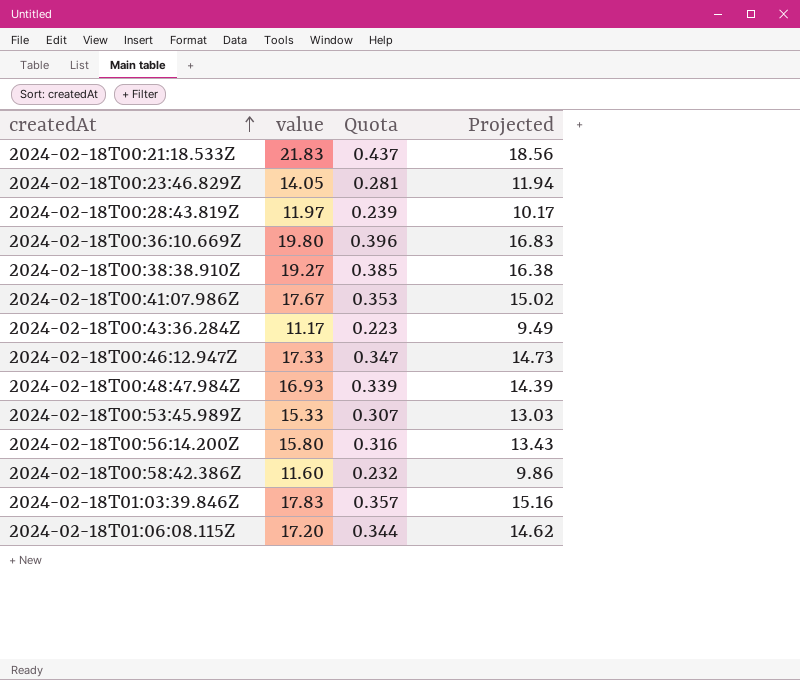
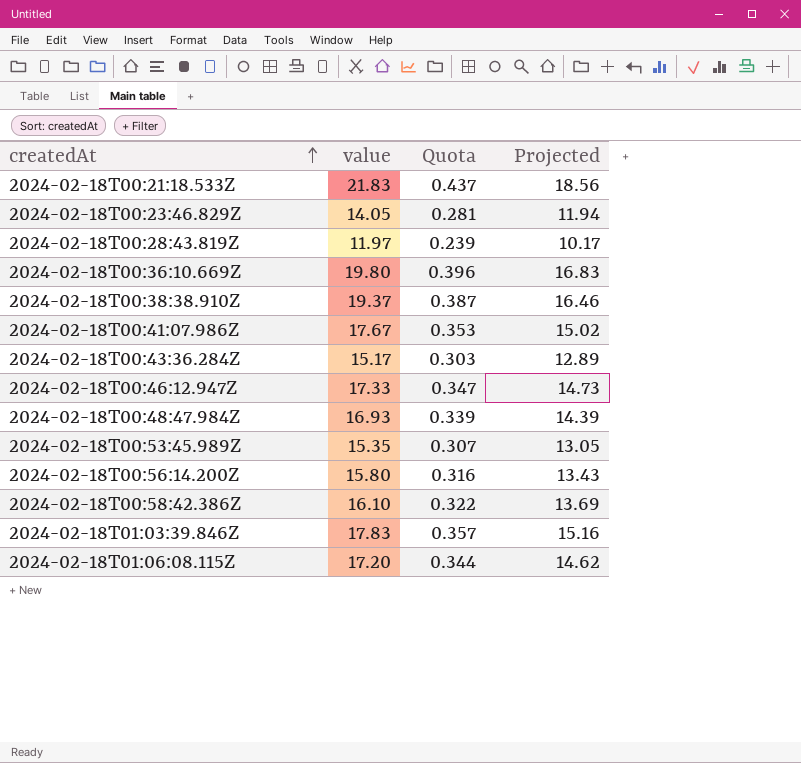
2024-02-18T00:38:38.910Z | value: 19.27 -> 19.37
2024-02-18T00:38:38.910Z | Quota: 0.385 -> 0.387
2024-02-18T00:38:38.910Z | Projected: 16.38 -> 16.46
2024-02-18T00:43:36.284Z | value: 11.17 -> 15.17
2024-02-18T00:43:36.284Z | Quota: 0.223 -> 0.303
2024-02-18T00:43:36.284Z | Projected: 9.49 -> 12.89
2024-02-18T00:53:45.989Z | value: 15.33 -> 15.35
2024-02-18T00:53:45.989Z | Projected: 13.03 -> 13.05
2024-02-18T00:58:42.386Z | value: 11.60 -> 16.10
2024-02-18T00:58:42.386Z | Quota: 0.232 -> 0.322
2024-02-18T00:58:42.386Z | Projected: 9.86 -> 13.69

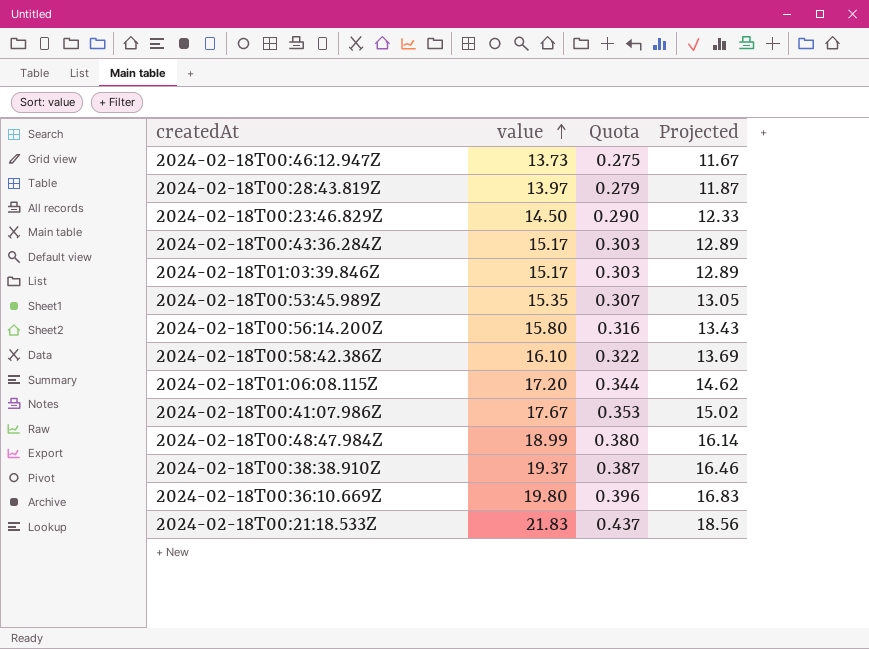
row order: createdAt ascending -> value ascending
2024-02-18T00:46:12.947Z | value: 17.33 -> 13.73
2024-02-18T00:46:12.947Z | Quota: 0.347 -> 0.275
2024-02-18T00:46:12.947Z | Projected: 14.73 -> 11.67
2024-02-18T00:28:43.819Z | value: 11.97 -> 13.97
2024-02-18T00:28:43.819Z | Quota: 0.239 -> 0.279
2024-02-18T00:28:43.819Z | Projected: 10.17 -> 11.87
2024-02-18T00:23:46.829Z | value: 14.05 -> 14.50
2024-02-18T00:23:46.829Z | Quota: 0.281 -> 0.290
2024-02-18T00:23:46.829Z | Projected: 11.94 -> 12.33
2024-02-18T01:03:39.846Z | value: 17.83 -> 15.17
2024-02-18T01:03:39.846Z | Quota: 0.357 -> 0.303
2024-02-18T01:03:39.846Z | Projected: 15.16 -> 12.89
2024-02-18T00:48:47.984Z | value: 16.93 -> 18.99
2024-02-18T00:48:47.984Z | Quota: 0.339 -> 0.380
2024-02-18T00:48:47.984Z | Projected: 14.39 -> 16.14

